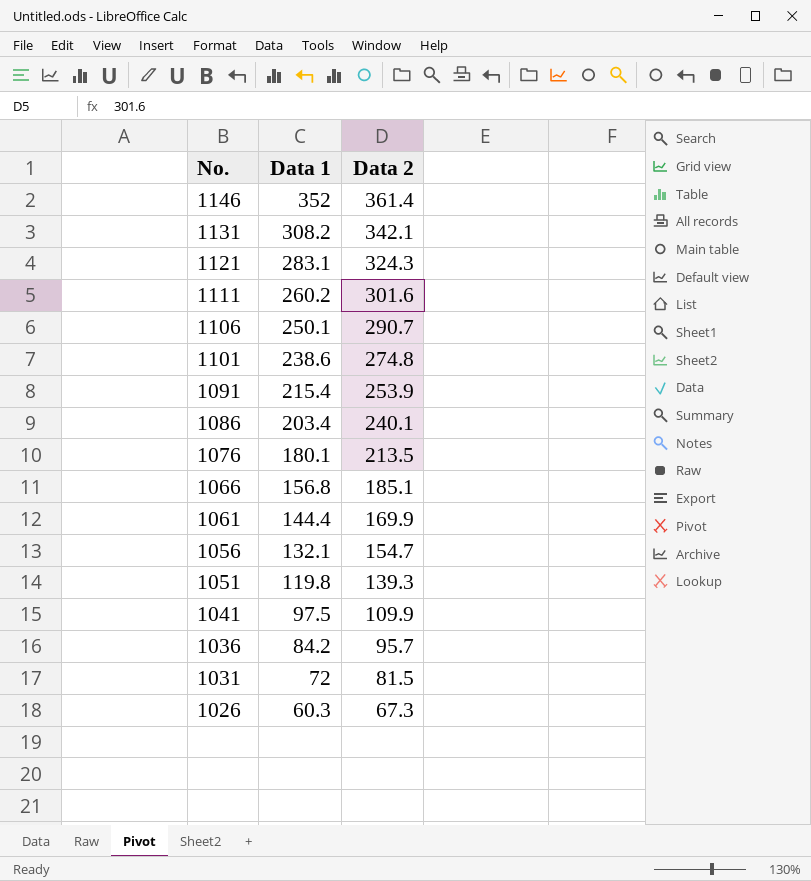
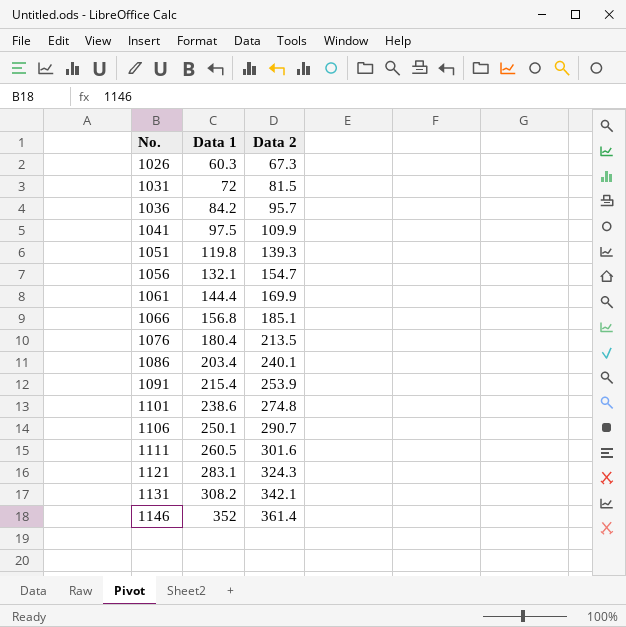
row order: No. descending -> No. ascending
1076 | Data 1: 180.1 -> 180.4
1111 | Data 1: 260.2 -> 260.5

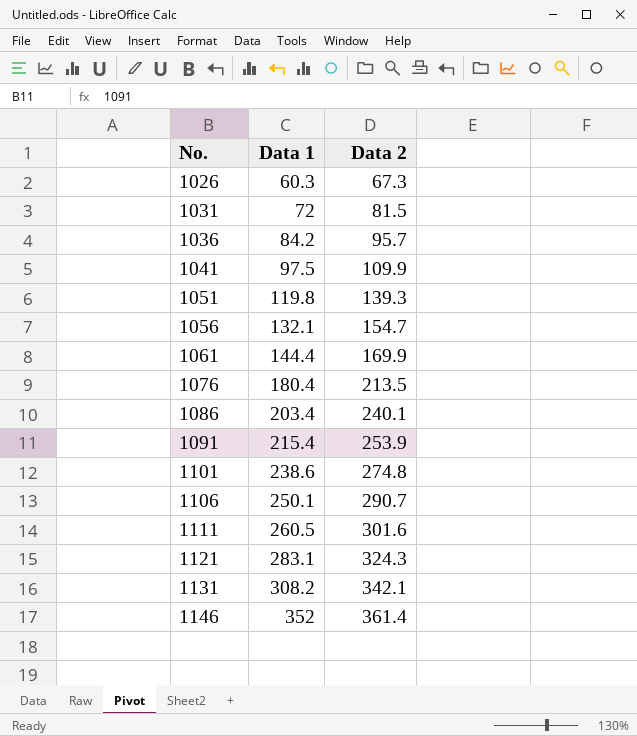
row 1066: 156.8 | 185.1 -> none

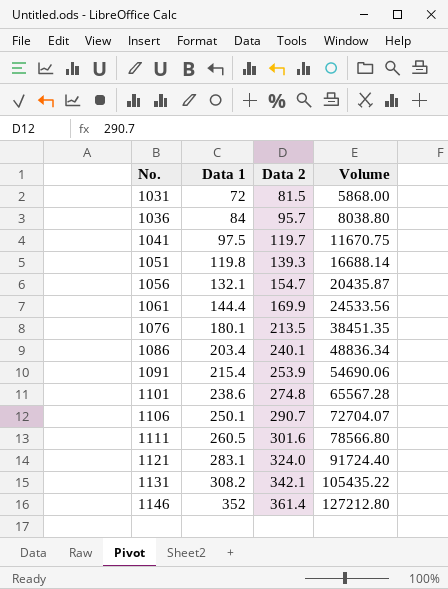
column Volume | formula: none -> [Data 1] * [Data 2]
row 1026: 60.3 | 67.3 -> none
1036 | Data 1: 84.2 -> 84
1041 | Data 2: 109.9 -> 119.7
1076 | Data 1: 180.4 -> 180.1
1121 | Data 2: 324.3 -> 324.0

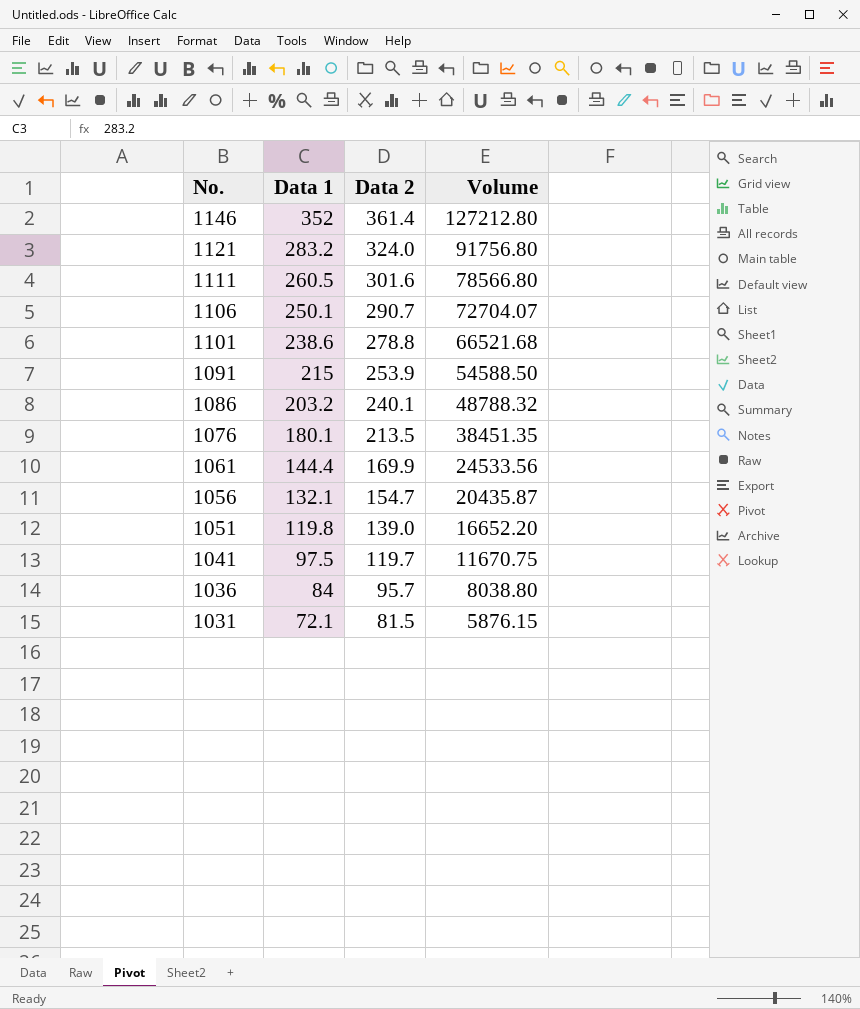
row order: No. ascending -> No. descending
row 1131: 308.2 | 342.1 | 105435.22 -> none
1121 | Data 1: 283.1 -> 283.2
1121 | Volume: 91724.40 -> 91756.80
1101 | Data 2: 274.8 -> 278.8
1101 | Volume: 65567.28 -> 66521.68
1091 | Data 1: 215.4 -> 215
1091 | Volume: 54690.06 -> 54588.50
1086 | Data 1: 203.4 -> 203.2
1086 | Volume: 48836.34 -> 48788.32
1051 | Data 2: 139.3 -> 139.0
1051 | Volume: 16688.14 -> 16652.20
1031 | Data 1: 72 -> 72.1
1031 | Volume: 5868.00 -> 5876.15

